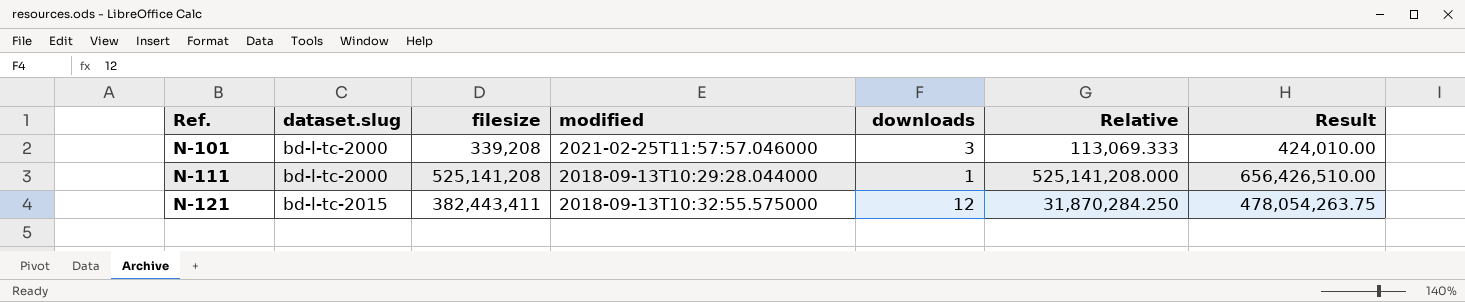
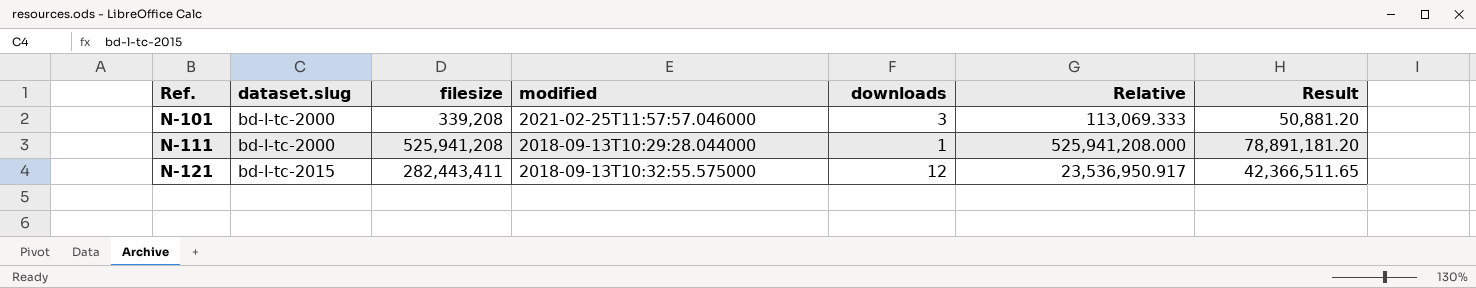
column Result | formula: [filesize] * 1.25 -> [filesize] * 0.15
N-111 | filesize: 525,141,208 -> 525,941,208
N-111 | Relative: 525,141,208.000 -> 525,941,208.000
N-121 | filesize: 382,443,411 -> 282,443,411
N-121 | Relative: 31,870,284.250 -> 23,536,950.917

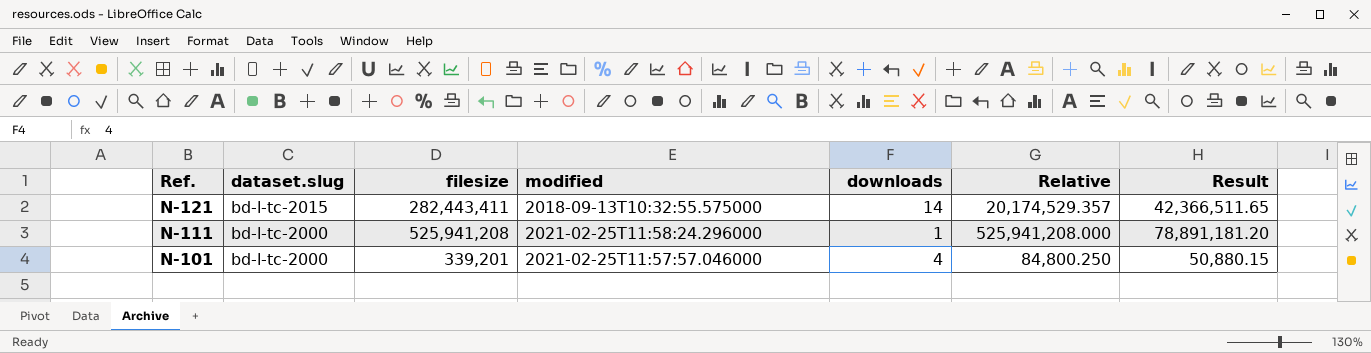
row order: Ref. ascending -> Ref. descending
N-121 | downloads: 12 -> 14
N-121 | Relative: 23,536,950.917 -> 20,174,529.357
N-111 | modified: 2018-09-13T10:29:28.044000 -> 2021-02-25T11:58:24.296000
N-101 | filesize: 339,208 -> 339,201
N-101 | downloads: 3 -> 4
N-101 | Relative: 113,069.333 -> 84,800.250
N-101 | Result: 50,881.20 -> 50,880.15

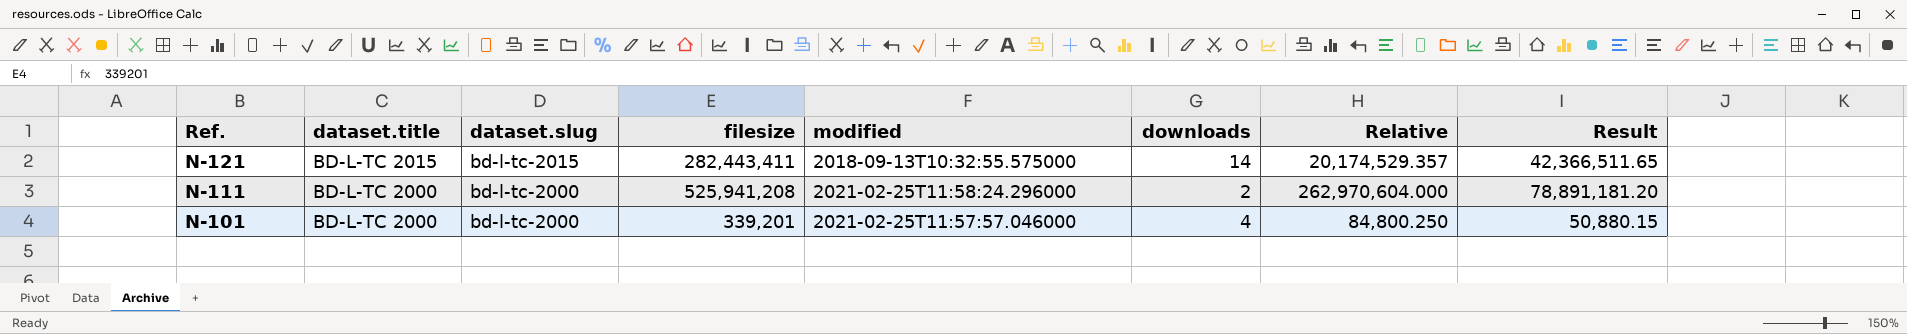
column dataset.title | position: none -> 2
N-111 | downloads: 1 -> 2
N-111 | Relative: 525,941,208.000 -> 262,970,604.000

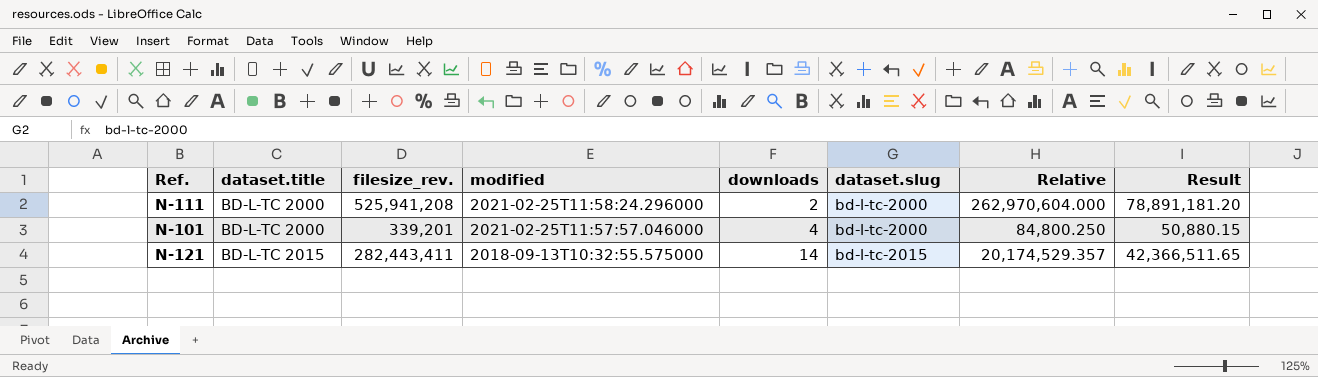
row order: Ref. descending -> dataset.title ascending
column name: filesize -> filesize_rev.
column dataset.slug | position: 3 -> 6

